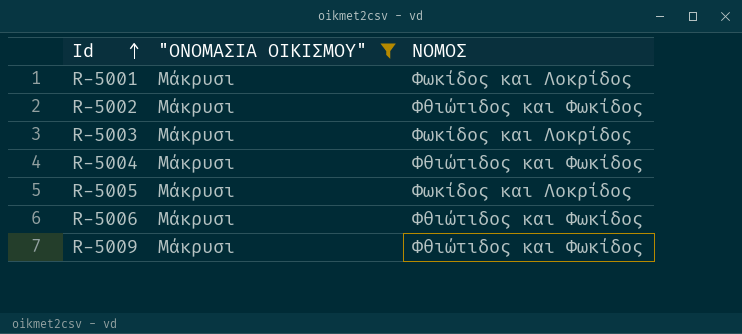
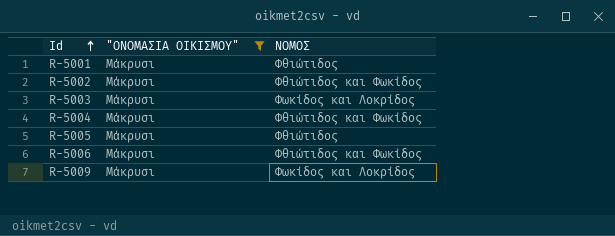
R-5001 | ΝΟΜΟΣ: Φωκίδος και Λοκρίδος -> Φθιώτιδος
R-5005 | ΝΟΜΟΣ: Φωκίδος και Λοκρίδος -> Φθιώτιδος
R-5009 | ΝΟΜΟΣ: Φθιώτιδος και Φωκίδος -> Φωκίδος και Λοκρίδος

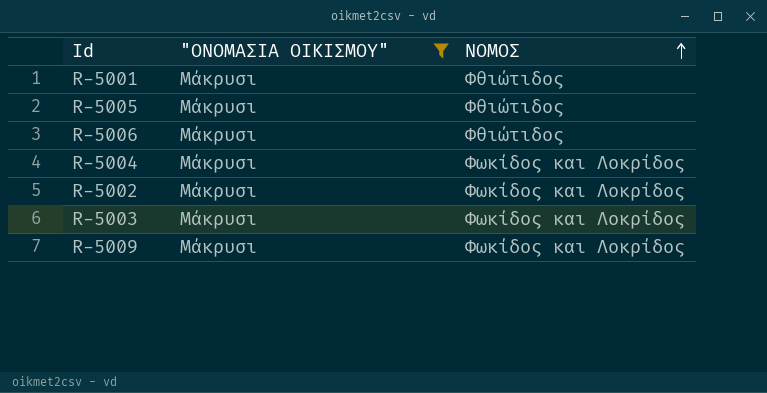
row order: Id ascending -> ΝΟΜΟΣ ascending
R-5006 | ΝΟΜΟΣ: Φθιώτιδος και Φωκίδος -> Φθιώτιδος
R-5004 | ΝΟΜΟΣ: Φθιώτιδος και Φωκίδος -> Φωκίδος και Λοκρίδος
R-5002 | ΝΟΜΟΣ: Φθιώτιδος και Φωκίδος -> Φωκίδος και Λοκρίδος

